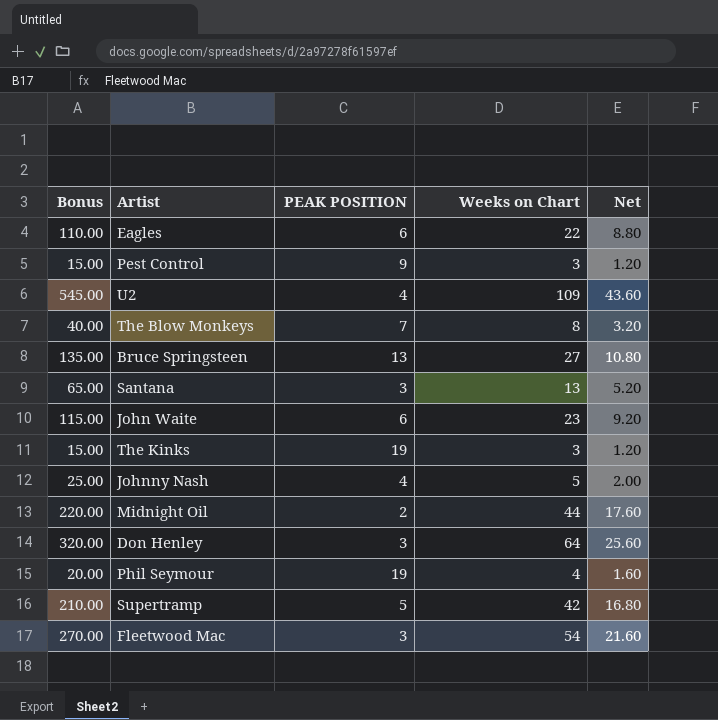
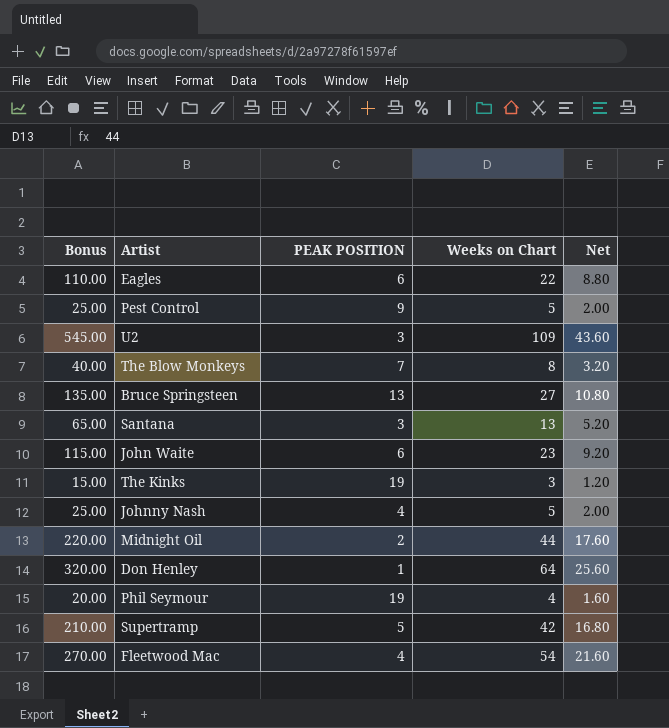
Pest Control | Bonus: 15.00 -> 25.00
Pest Control | Weeks on Chart: 3 -> 5
Pest Control | Net: 1.20 -> 2.00
U2 | PEAK POSITION: 4 -> 3
Don Henley | PEAK POSITION: 3 -> 1
Fleetwood Mac | PEAK POSITION: 3 -> 4

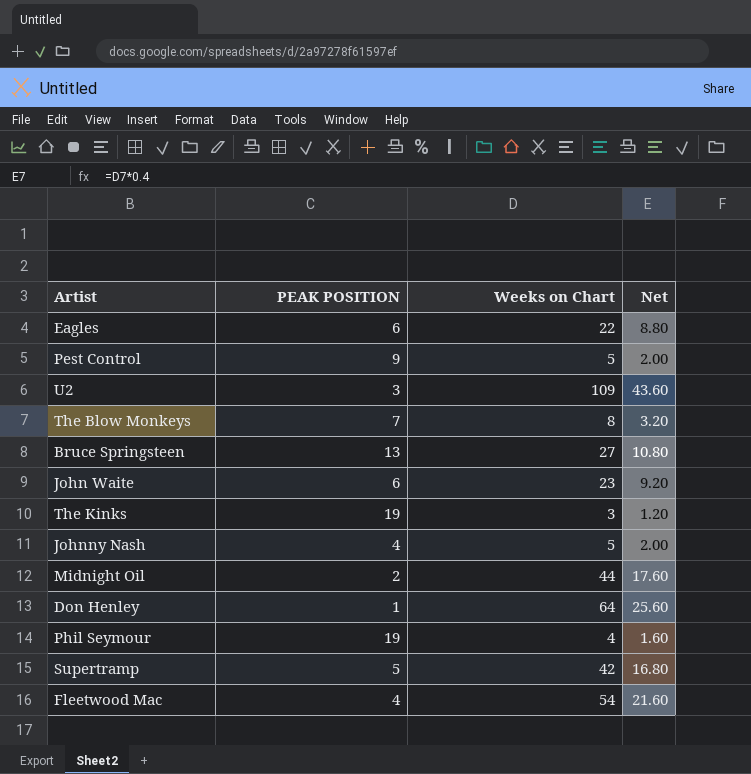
column Bonus | formula: [Weeks on Chart] * 5 -> none
row Santana: 65.00 | 3 | 13 | 5.20 -> none

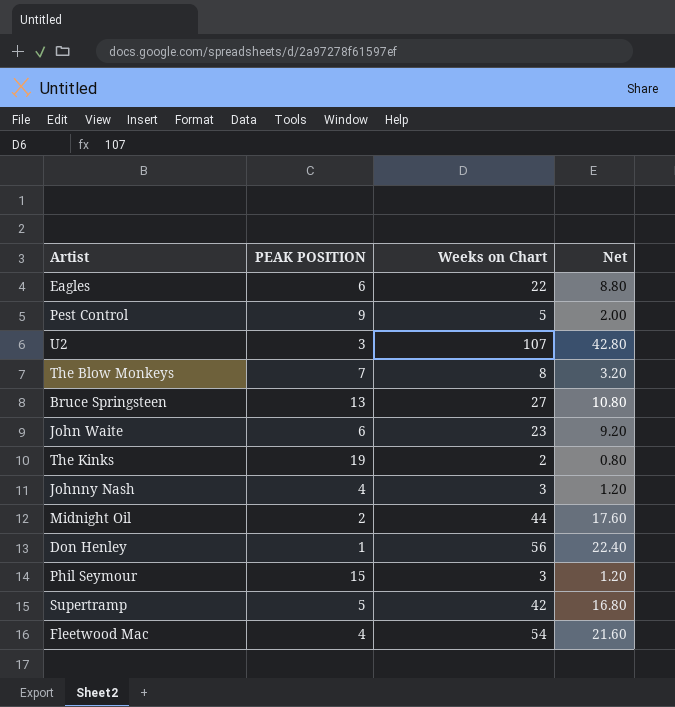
U2 | Weeks on Chart: 109 -> 107
U2 | Net: 43.60 -> 42.80
The Kinks | Weeks on Chart: 3 -> 2
The Kinks | Net: 1.20 -> 0.80
Johnny Nash | Weeks on Chart: 5 -> 3
Johnny Nash | Net: 2.00 -> 1.20
Don Henley | Weeks on Chart: 64 -> 56
Don Henley | Net: 25.60 -> 22.40
Phil Seymour | PEAK POSITION: 19 -> 15
Phil Seymour | Weeks on Chart: 4 -> 3
Phil Seymour | Net: 1.60 -> 1.20

